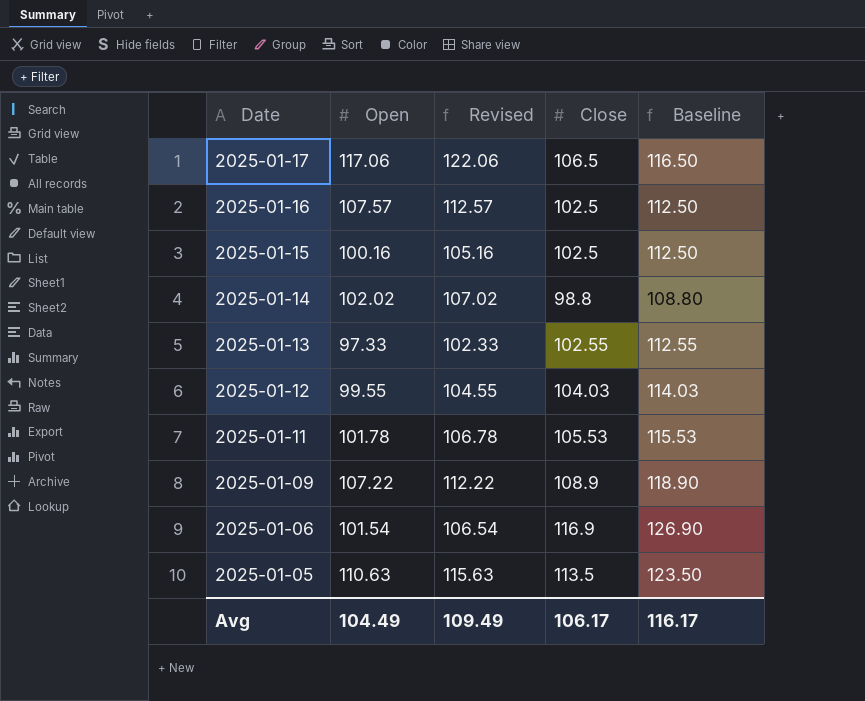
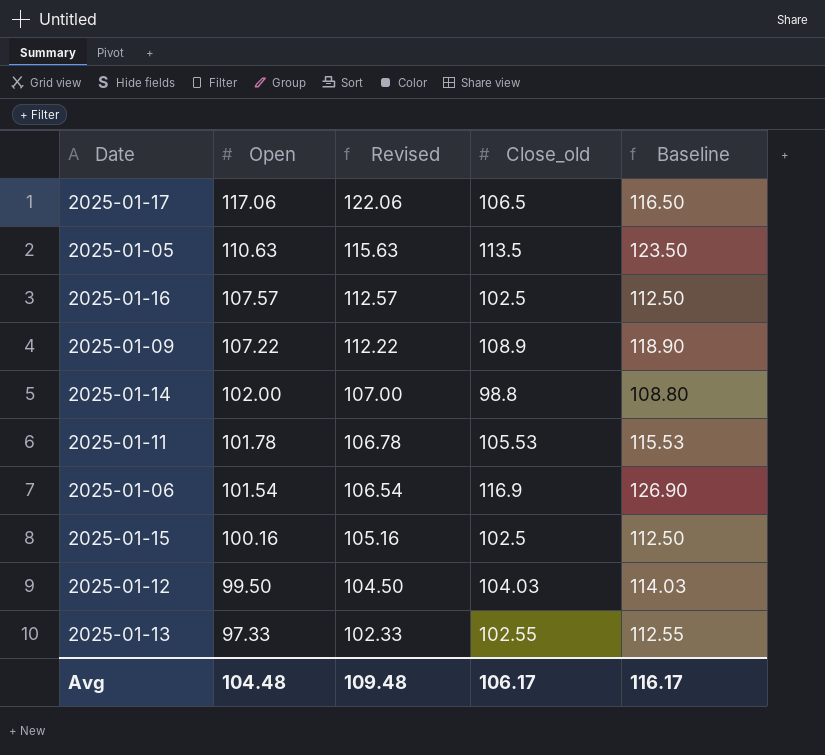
row order: Date descending -> Open descending
column name: Close -> Close_old
2025-01-14 | Open: 102.02 -> 102.00
2025-01-14 | Revised: 107.02 -> 107.00
2025-01-12 | Open: 99.55 -> 99.50
2025-01-12 | Revised: 104.55 -> 104.50
Avg | Open: 104.49 -> 104.48
Avg | Revised: 109.49 -> 109.48

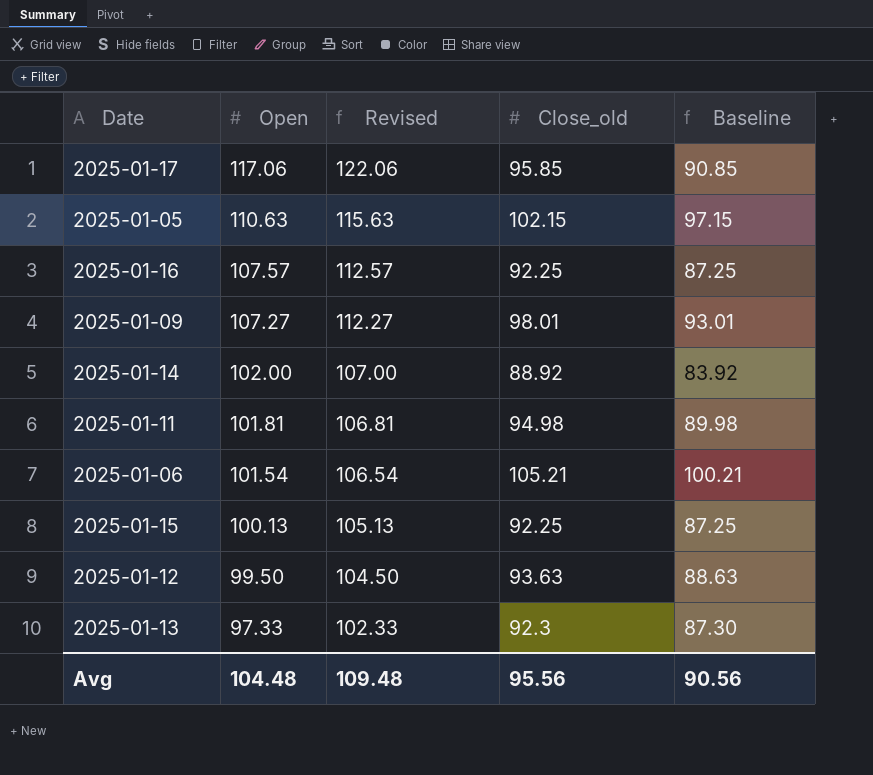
column Baseline | formula: [Close_old] + 10 -> [Close_old] - 5
2025-01-17 | Close_old: 106.5 -> 95.85
2025-01-05 | Close_old: 113.5 -> 102.15
2025-01-16 | Close_old: 102.5 -> 92.25
2025-01-09 | Open: 107.22 -> 107.27
2025-01-09 | Revised: 112.22 -> 112.27
2025-01-09 | Close_old: 108.9 -> 98.01
2025-01-14 | Close_old: 98.8 -> 88.92
2025-01-11 | Open: 101.78 -> 101.81
2025-01-11 | Revised: 106.78 -> 106.81
2025-01-11 | Close_old: 105.53 -> 94.98
2025-01-06 | Close_old: 116.9 -> 105.21
2025-01-15 | Open: 100.16 -> 100.13
2025-01-15 | Revised: 105.16 -> 105.13
2025-01-15 | Close_old: 102.5 -> 92.25
2025-01-12 | Close_old: 104.03 -> 93.63
2025-01-13 | Close_old: 102.55 -> 92.3
Avg | Close_old: 106.17 -> 95.56
Avg | Baseline: 116.17 -> 90.56

